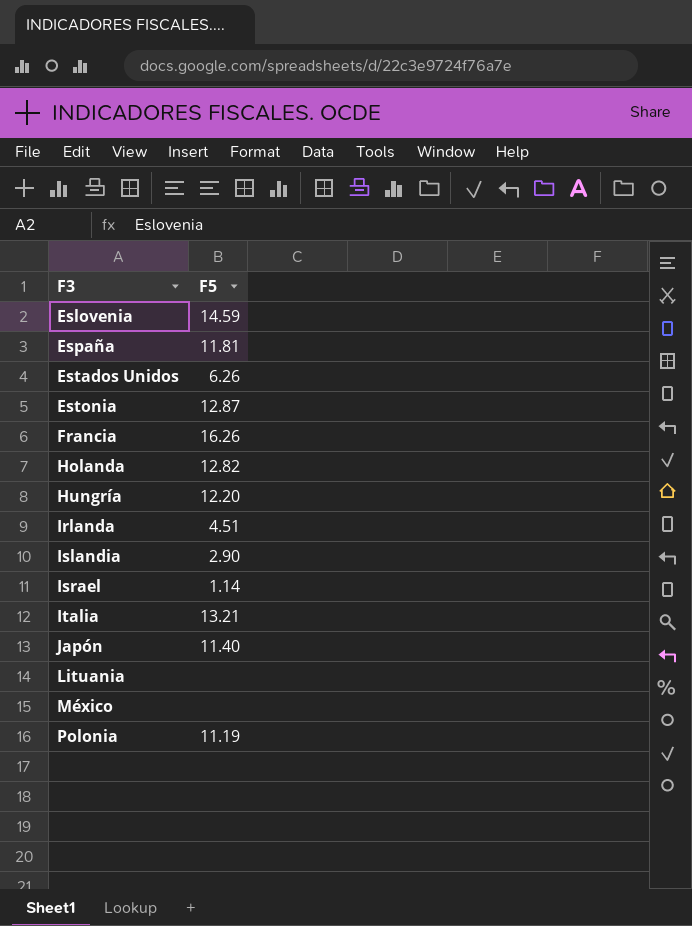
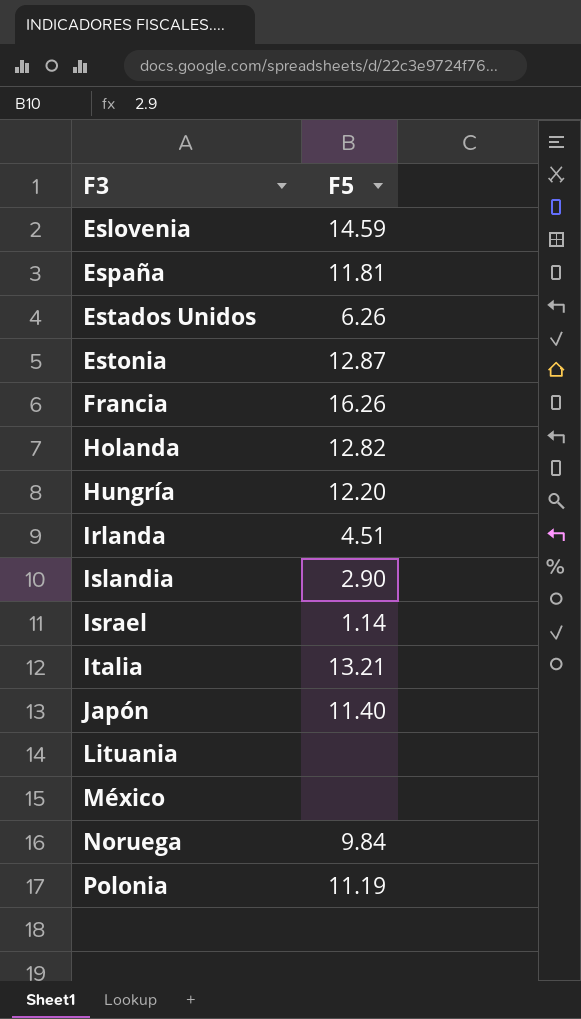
row Noruega: none -> 9.84

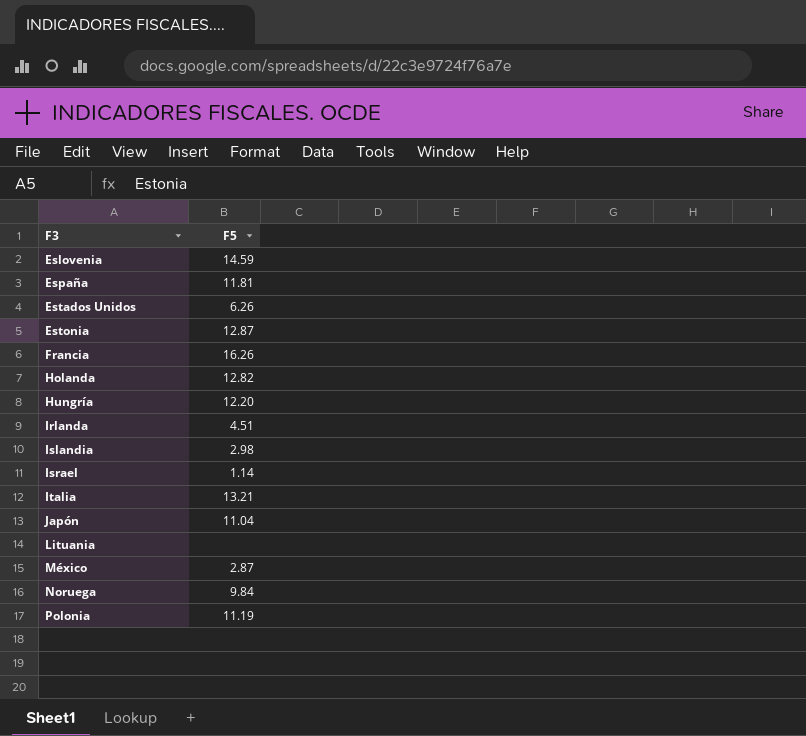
Islandia | F5: 2.90 -> 2.98
Japón | F5: 11.40 -> 11.04
México | F5: none -> 2.87

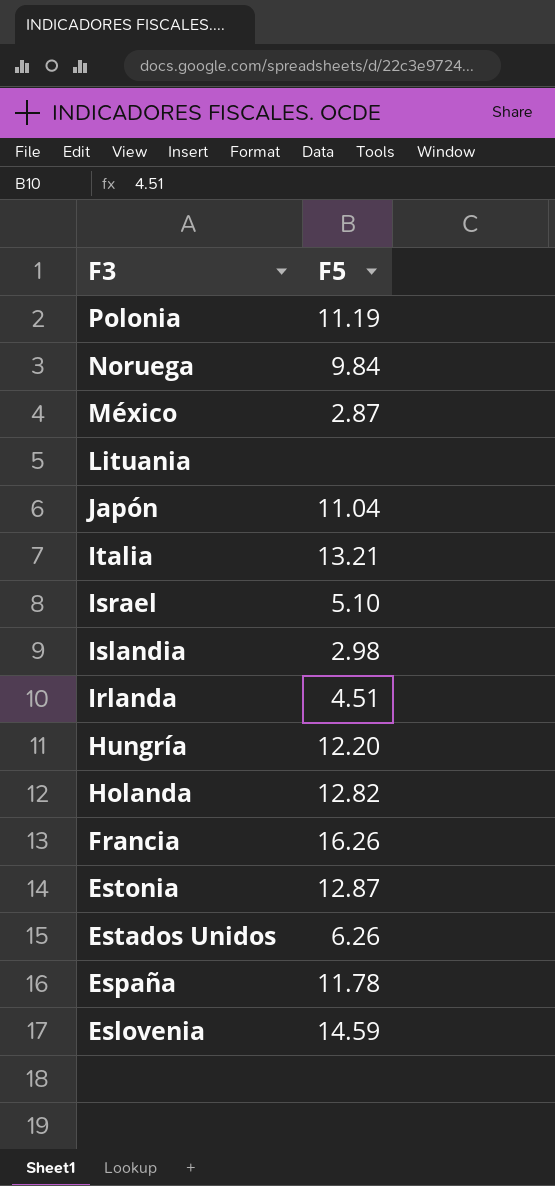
row order: F3 ascending -> F3 descending
Israel | F5: 1.14 -> 5.10
España | F5: 11.81 -> 11.78

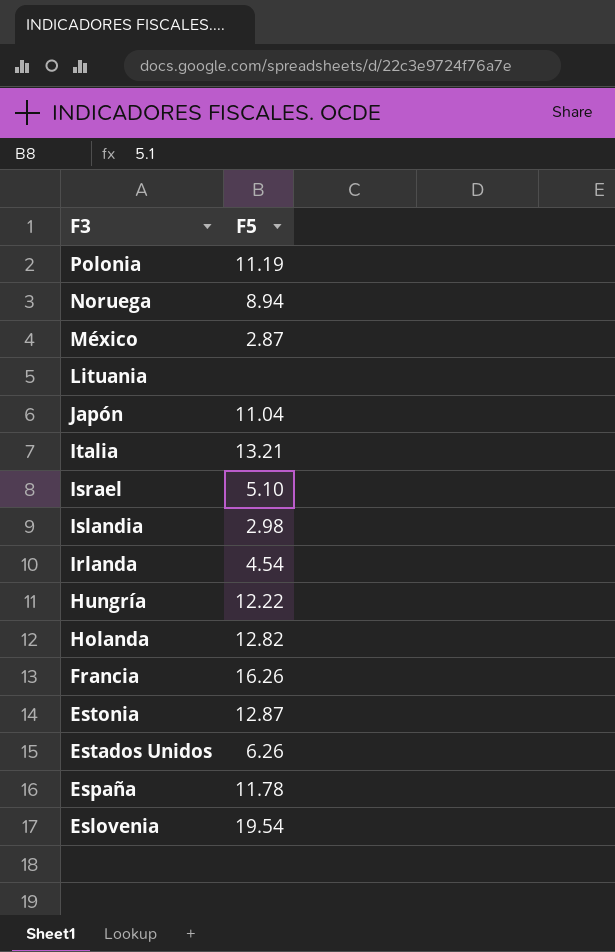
Noruega | F5: 9.84 -> 8.94
Irlanda | F5: 4.51 -> 4.54
Hungría | F5: 12.20 -> 12.22
Eslovenia | F5: 14.59 -> 19.54

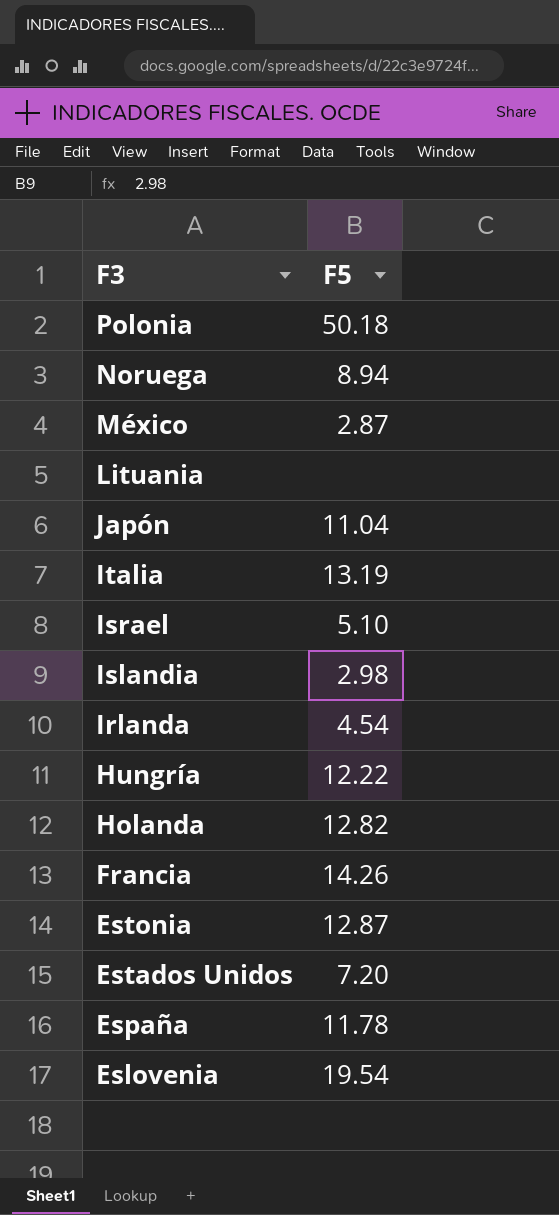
Polonia | F5: 11.19 -> 50.18
Italia | F5: 13.21 -> 13.19
Francia | F5: 16.26 -> 14.26
Estados Unidos | F5: 6.26 -> 7.20

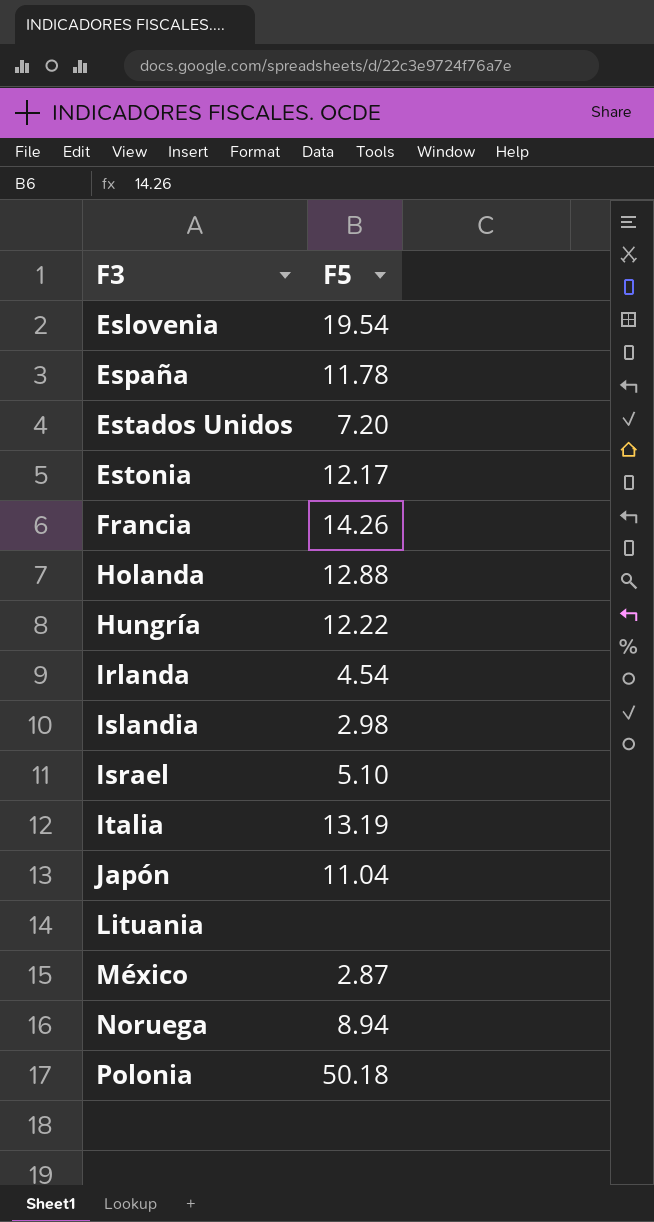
row order: F3 descending -> F3 ascending
Estonia | F5: 12.87 -> 12.17
Holanda | F5: 12.82 -> 12.88

